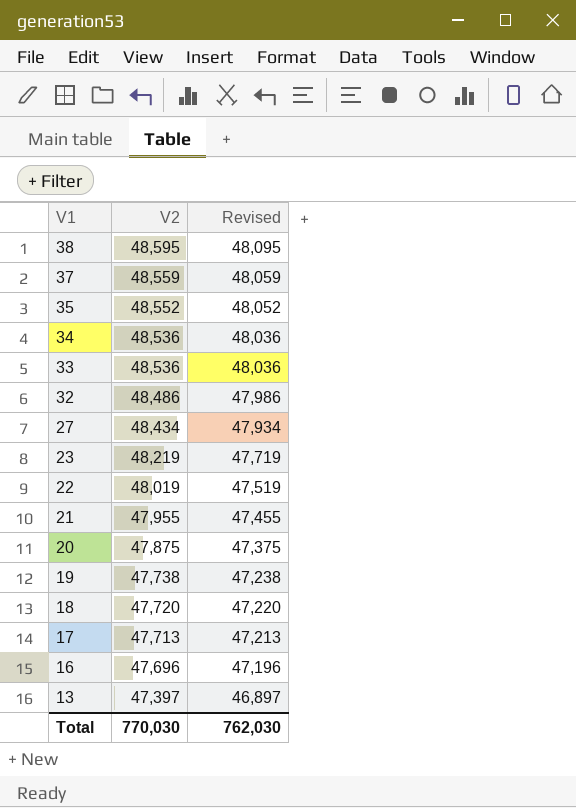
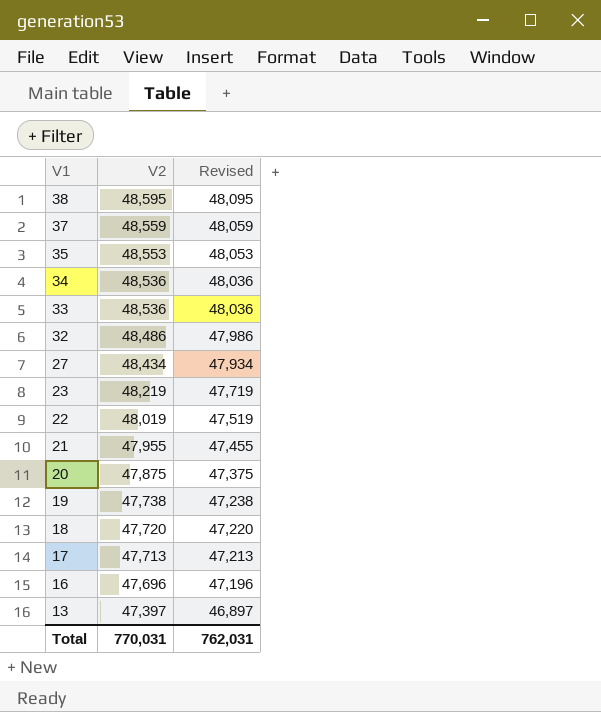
35 | V2: 48,552 -> 48,553
35 | Revised: 48,052 -> 48,053
Total | V2: 770,030 -> 770,031
Total | Revised: 762,030 -> 762,031

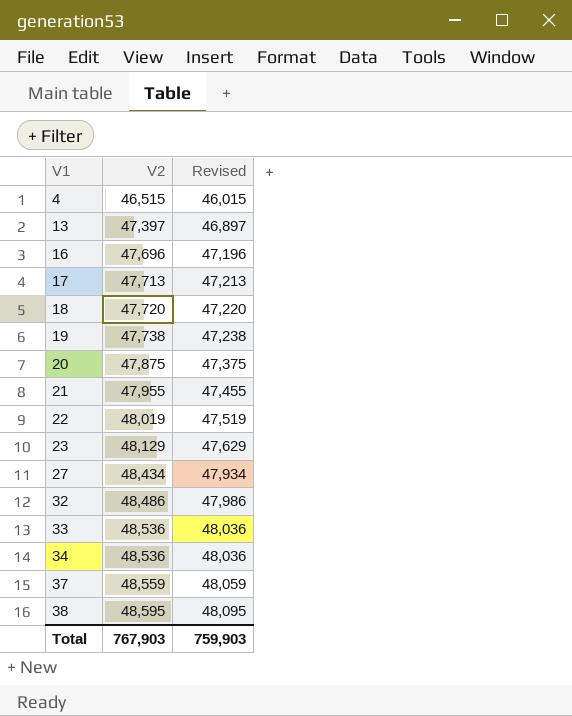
row order: V1 descending -> V1 ascending
row 35: 48,553 | 48,053 -> none
row 4: none -> 46,515 | 46,015
23 | V2: 48,219 -> 48,129
23 | Revised: 47,719 -> 47,629
Total | V2: 770,031 -> 767,903
Total | Revised: 762,031 -> 759,903

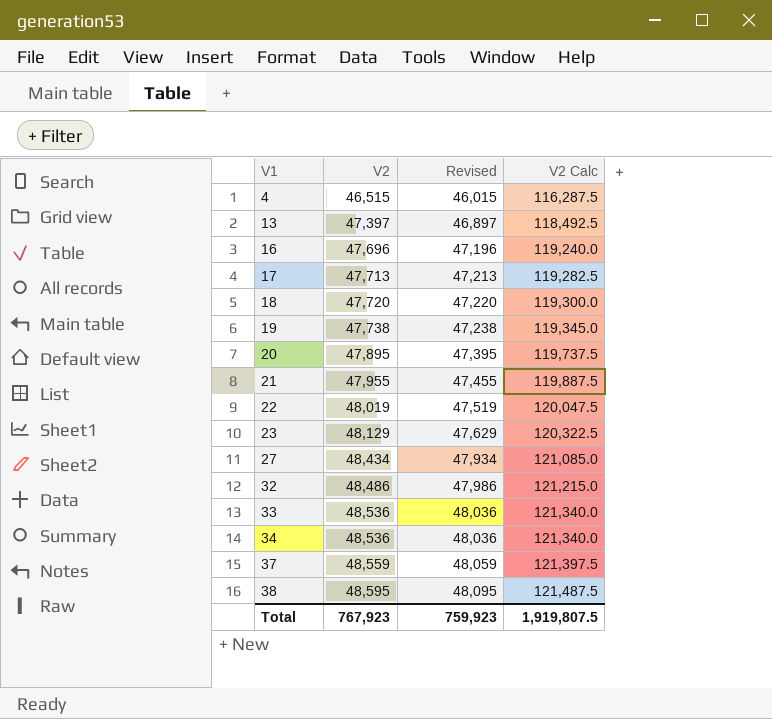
column V2 Calc | formula: none -> [V2] * 2.5
20 | V2: 47,875 -> 47,895
20 | Revised: 47,375 -> 47,395
Total | V2: 767,903 -> 767,923
Total | Revised: 759,903 -> 759,923

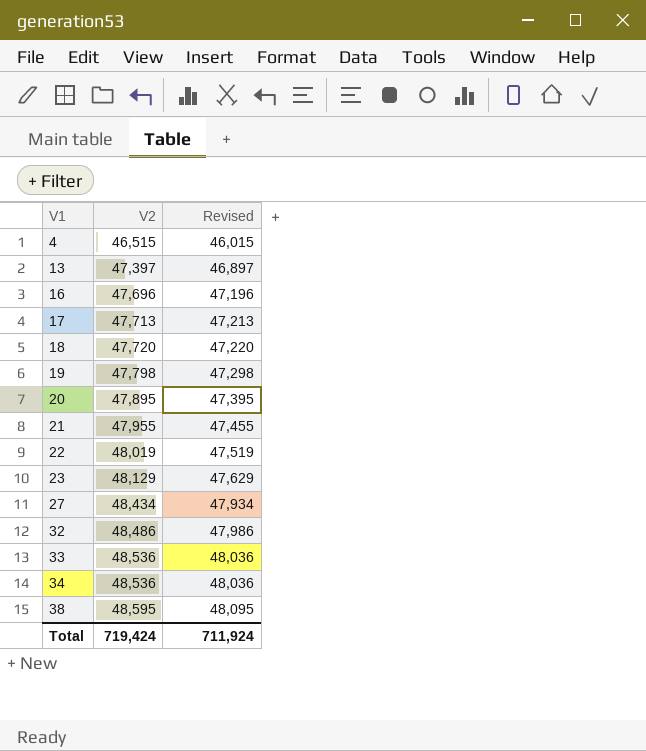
column V2 Calc | formula: [V2] * 2.5 -> none
row 37: 48,559 | 48,059 | 121,397.5 -> none
19 | V2: 47,738 -> 47,798
19 | Revised: 47,238 -> 47,298
Total | V2: 767,923 -> 719,424
Total | Revised: 759,923 -> 711,924

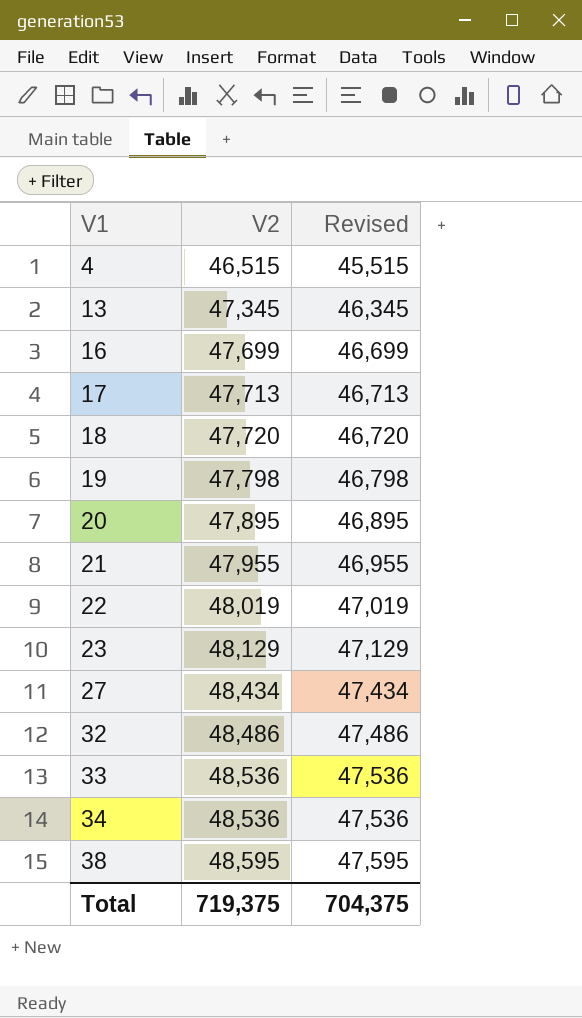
column Revised | formula: [V2] - 500 -> [V2] - 1000
13 | V2: 47,397 -> 47,345
16 | V2: 47,696 -> 47,699
Total | V2: 719,424 -> 719,375
Total | Revised: 711,924 -> 704,375

